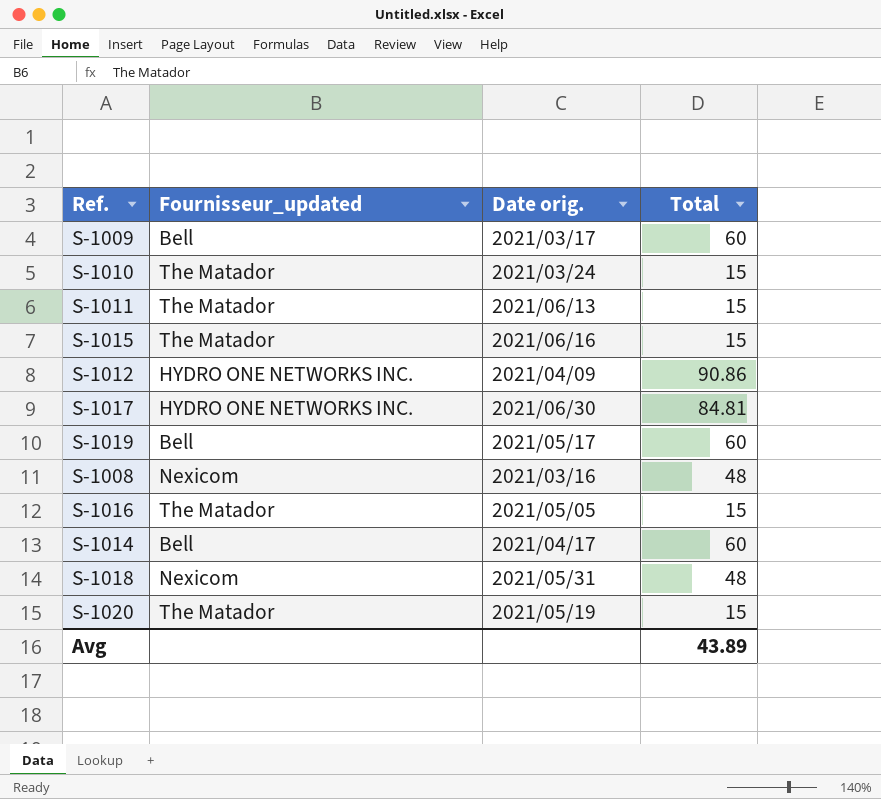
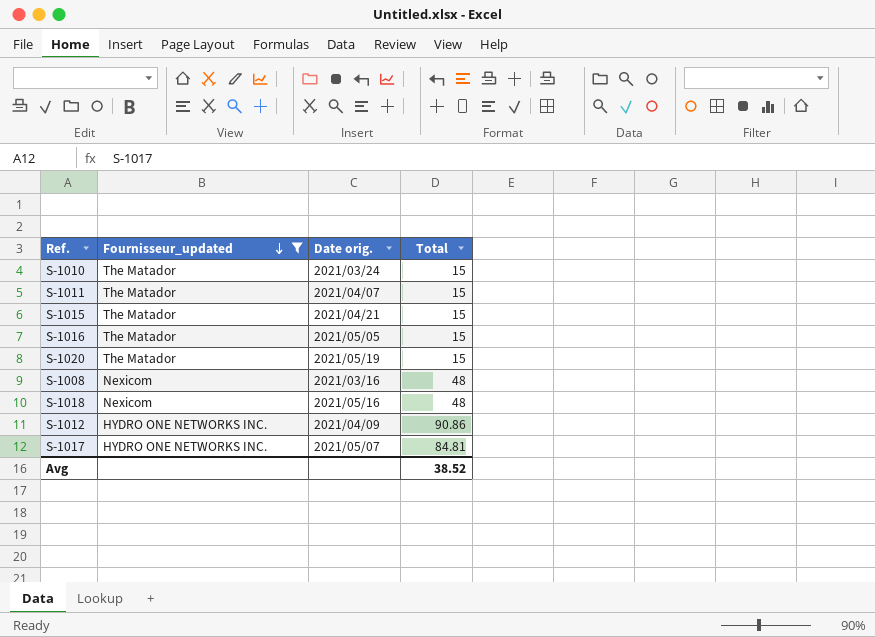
filter: none -> Fournisseur_updated != Bell
row order: none -> Fournisseur_updated descending
S-1011 | Date orig.: 2021/06/13 -> 2021/04/07
S-1015 | Date orig.: 2021/06/16 -> 2021/04/21
S-1018 | Date orig.: 2021/05/31 -> 2021/05/16
S-1017 | Date orig.: 2021/06/30 -> 2021/05/07
Avg | Total: 43.89 -> 38.52

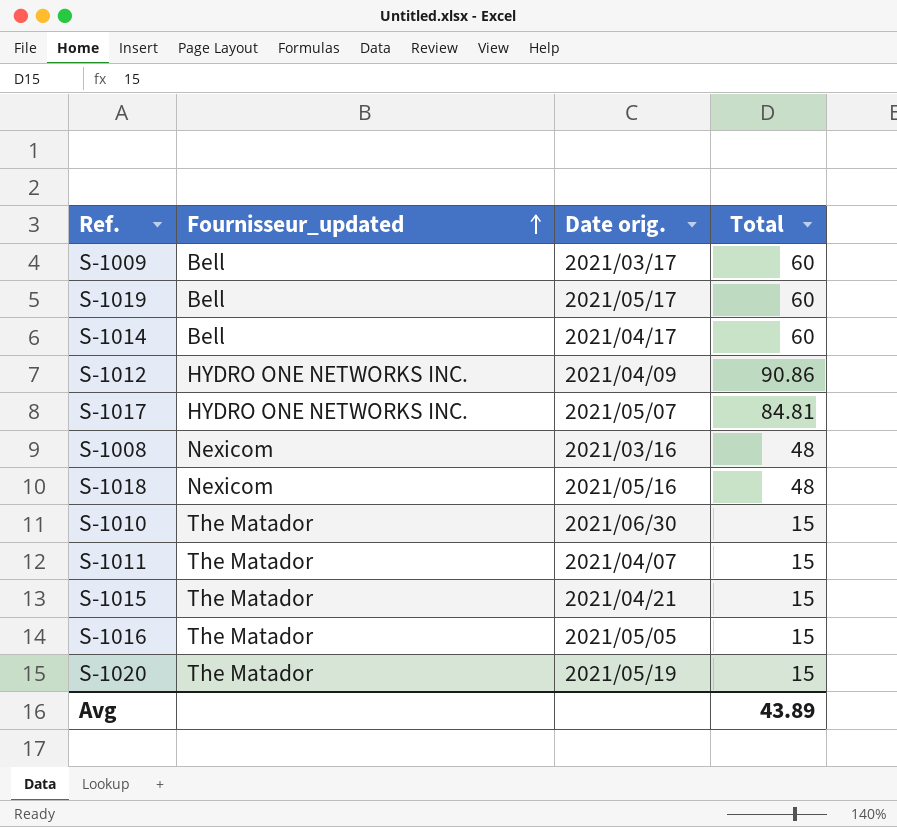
filter: Fournisseur_updated != Bell -> none
row order: Fournisseur_updated descending -> Fournisseur_updated ascending
S-1010 | Date orig.: 2021/03/24 -> 2021/06/30
Avg | Total: 38.52 -> 43.89

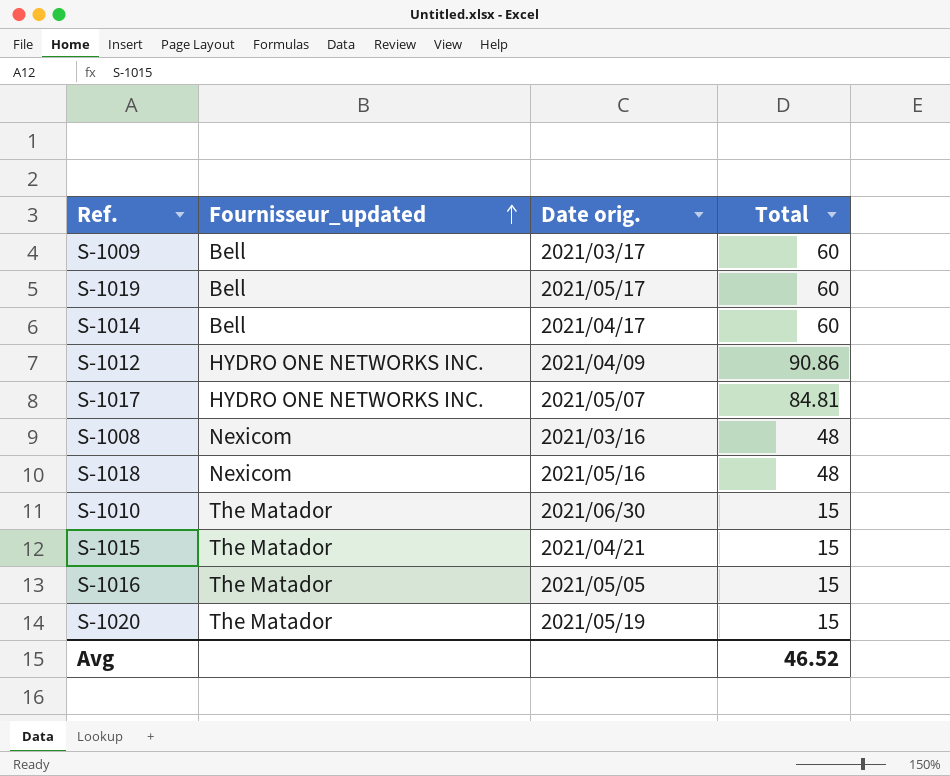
row S-1011: The Matador | 2021/04/07 | 15 -> none
Avg | Total: 43.89 -> 46.52

